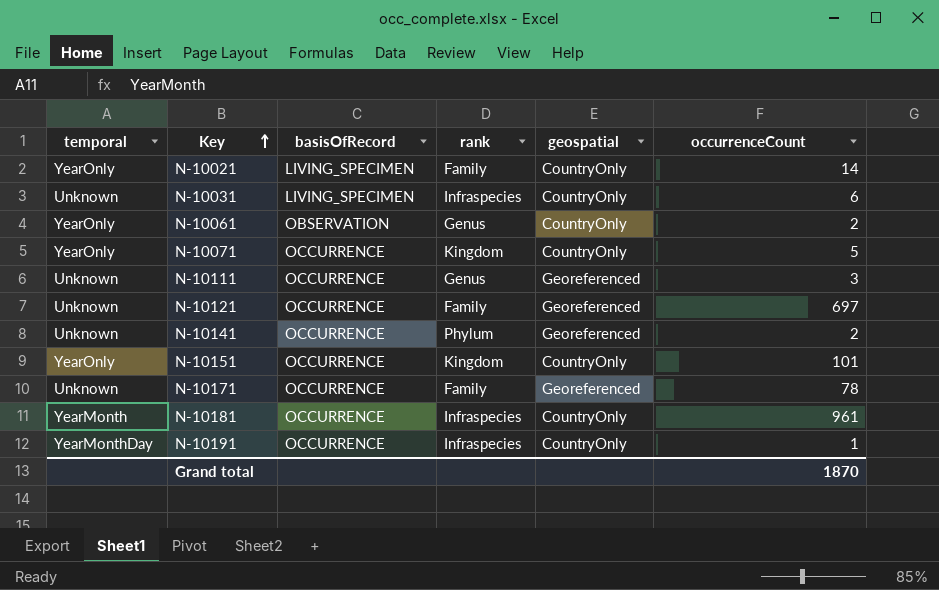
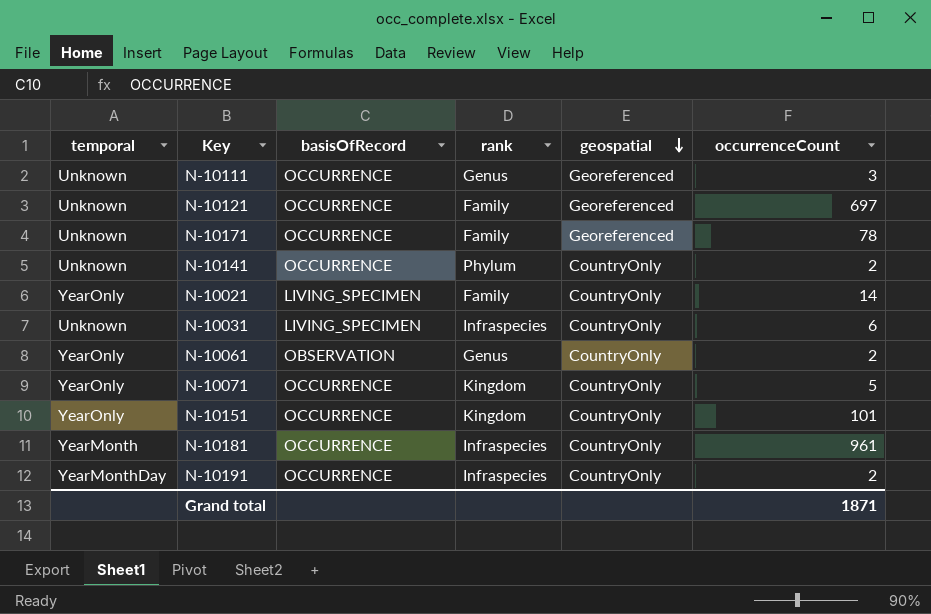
row order: Key ascending -> geospatial descending
N-10141 | geospatial: Georeferenced -> CountryOnly
N-10191 | occurrenceCount: 1 -> 2
Grand total | occurrenceCount: 1870 -> 1871

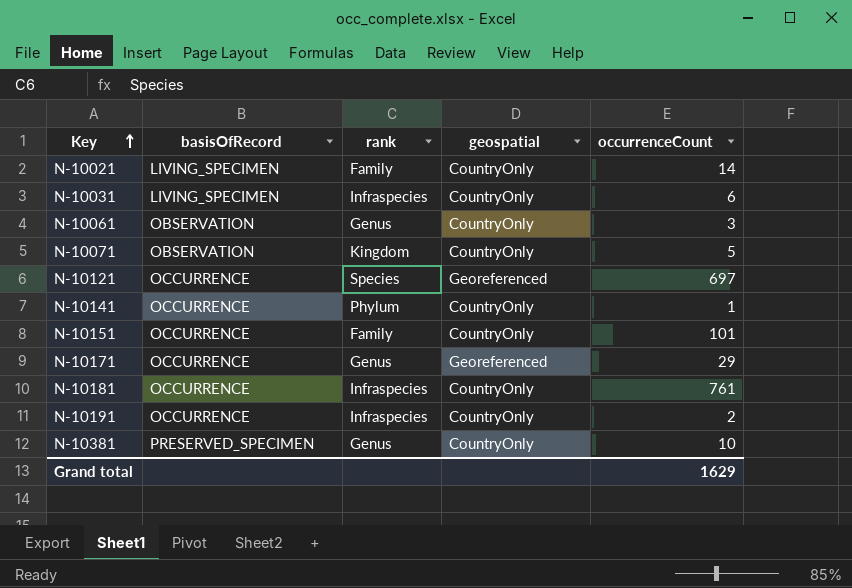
row order: geospatial descending -> Key ascending
column temporal | position: 1 -> none
row N-10111: Unknown | OCCURRENCE | Genus | Georeferenced | 3 -> none
N-10061 | occurrenceCount: 2 -> 3
N-10071 | basisOfRecord: OCCURRENCE -> OBSERVATION
N-10121 | rank: Family -> Species
N-10141 | occurrenceCount: 2 -> 1
N-10151 | rank: Kingdom -> Family
N-10171 | rank: Family -> Genus
N-10171 | occurrenceCount: 78 -> 29
N-10181 | occurrenceCount: 961 -> 761
row N-10381: none -> PRESERVED_SPECIMEN | Genus | CountryOnly | 10
Grand total | occurrenceCount: 1871 -> 1629

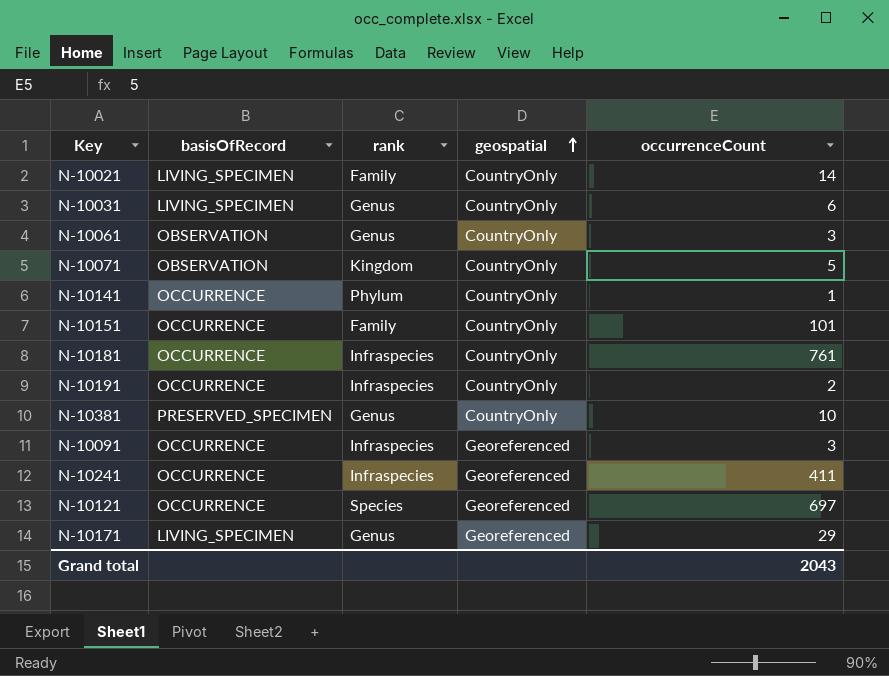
row order: Key ascending -> geospatial ascending
N-10031 | rank: Infraspecies -> Genus
row N-10091: none -> OCCURRENCE | Infraspecies | Georeferenced | 3
row N-10241: none -> OCCURRENCE | Infraspecies | Georeferenced | 411
N-10171 | basisOfRecord: OCCURRENCE -> LIVING_SPECIMEN
Grand total | occurrenceCount: 1629 -> 2043

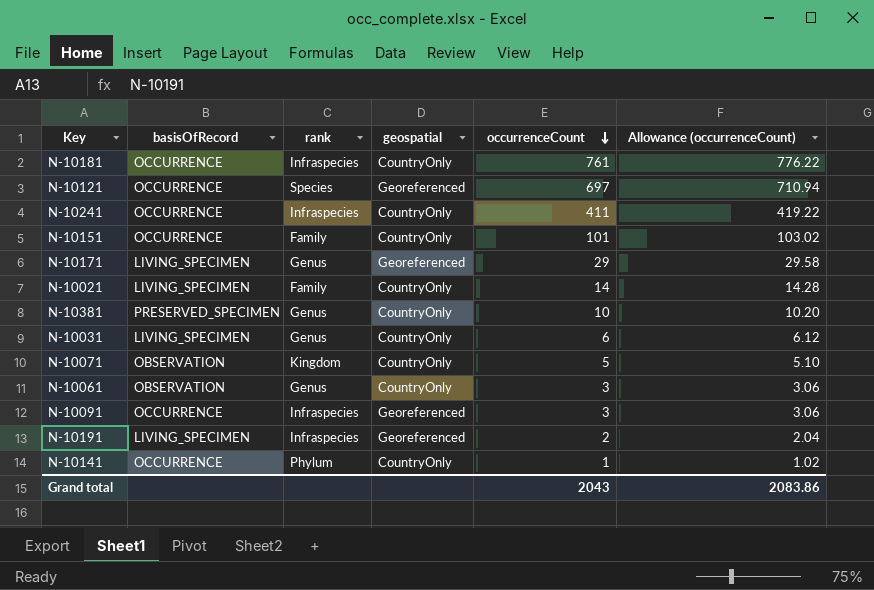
row order: geospatial ascending -> occurrenceCount descending
column Allowance (occurrenceCount) | formula: none -> [occurrenceCount] * 1.02
N-10241 | geospatial: Georeferenced -> CountryOnly
N-10191 | basisOfRecord: OCCURRENCE -> LIVING_SPECIMEN
N-10191 | geospatial: CountryOnly -> Georeferenced

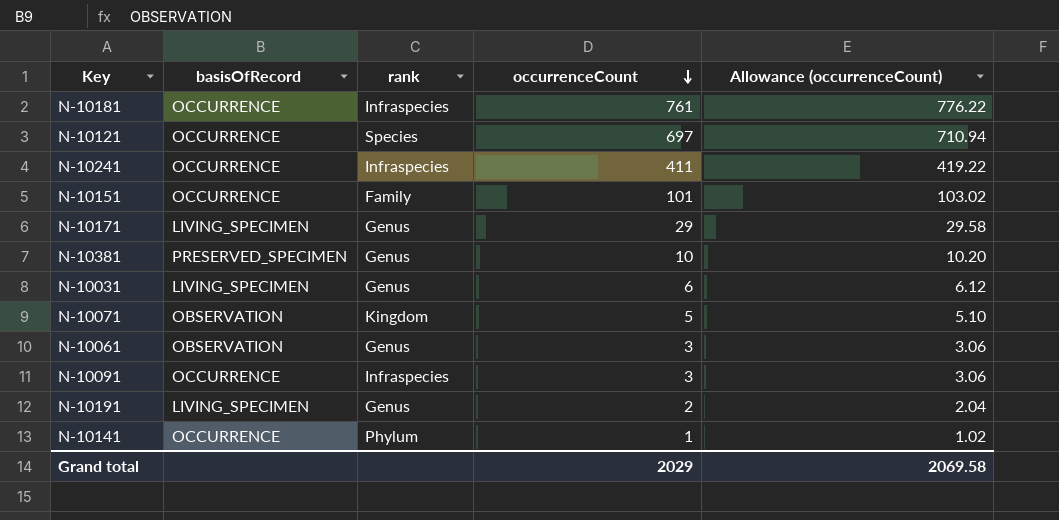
column geospatial | position: 4 -> none
row N-10021: LIVING_SPECIMEN | Family | CountryOnly | 14 | 14.28 -> none
N-10191 | rank: Infraspecies -> Genus
Grand total | occurrenceCount: 2043 -> 2029
Grand total | Allowance (occurrenceCount): 2083.86 -> 2069.58

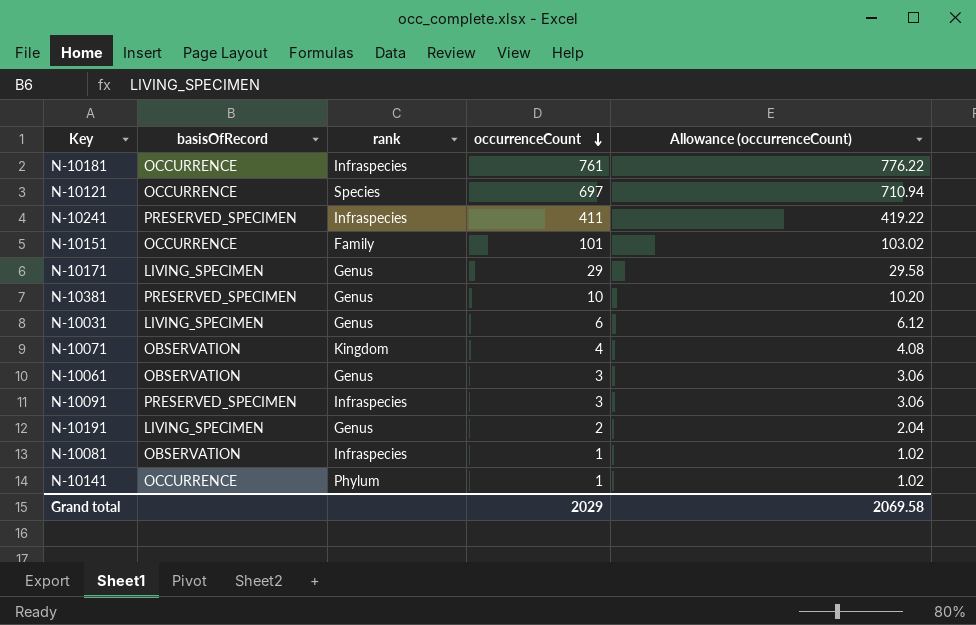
N-10241 | basisOfRecord: OCCURRENCE -> PRESERVED_SPECIMEN
N-10071 | occurrenceCount: 5 -> 4
N-10071 | Allowance (occurrenceCount): 5.10 -> 4.08
N-10091 | basisOfRecord: OCCURRENCE -> PRESERVED_SPECIMEN
row N-10081: none -> OBSERVATION | Infraspecies | 1 | 1.02

